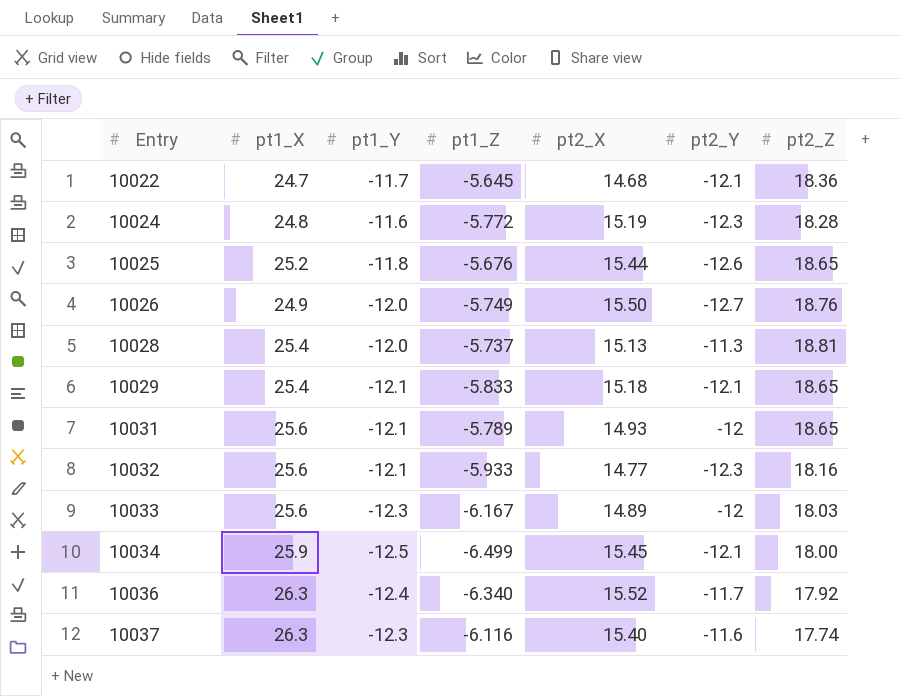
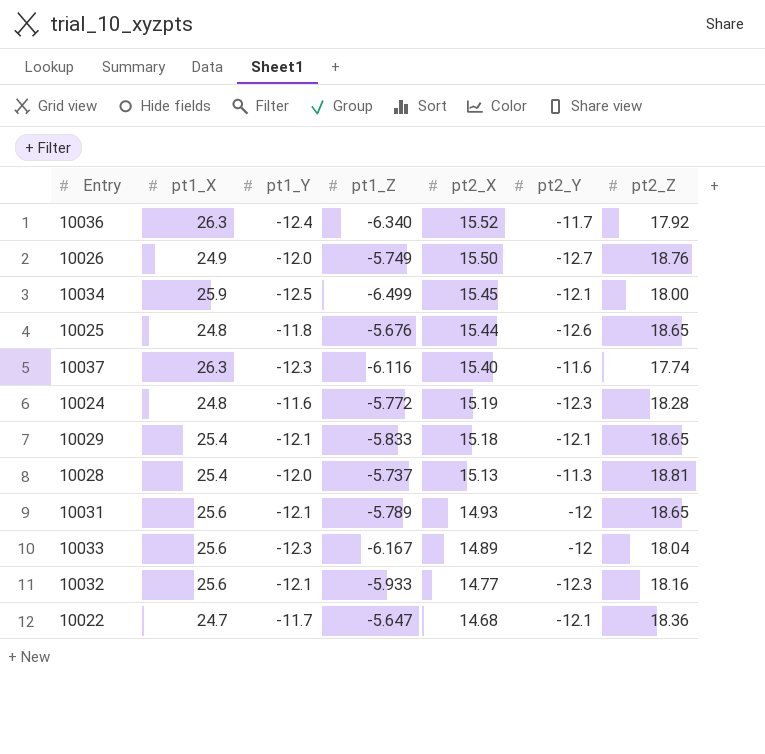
row order: Entry ascending -> pt2_X descending
10025 | pt1_X: 25.2 -> 24.8
10033 | pt2_Z: 18.03 -> 18.04
10022 | pt1_Z: -5.645 -> -5.647

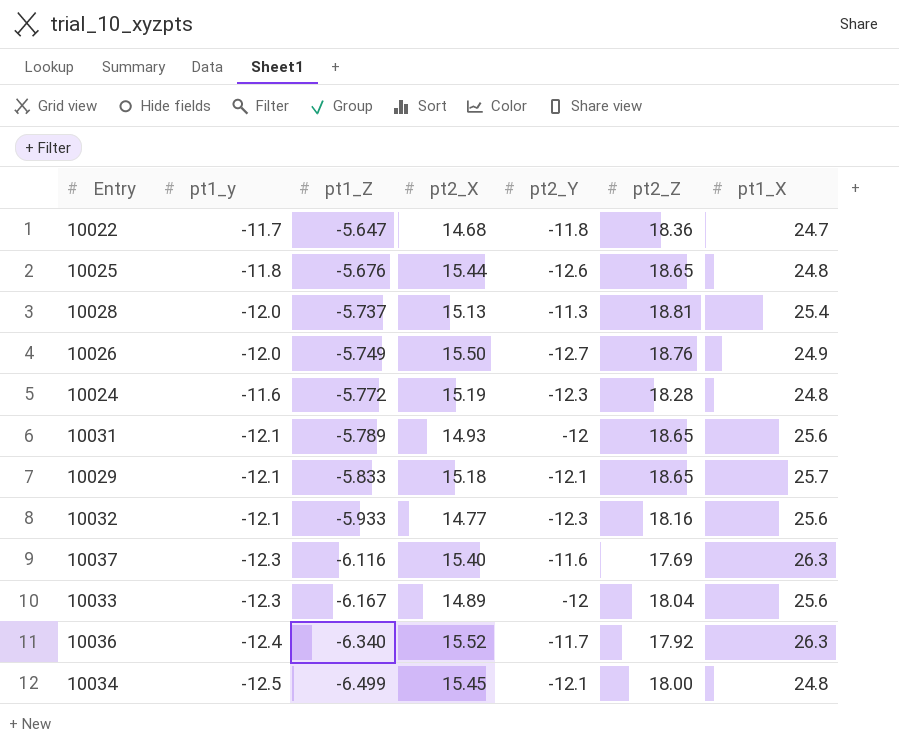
row order: pt2_X descending -> pt1_Z descending
column name: pt1_Y -> pt1_y
column pt1_X | position: 2 -> 7
10022 | pt2_Y: -12.1 -> -11.8
10029 | pt1_X: 25.4 -> 25.7
10037 | pt2_Z: 17.74 -> 17.69
10034 | pt1_X: 25.9 -> 24.8

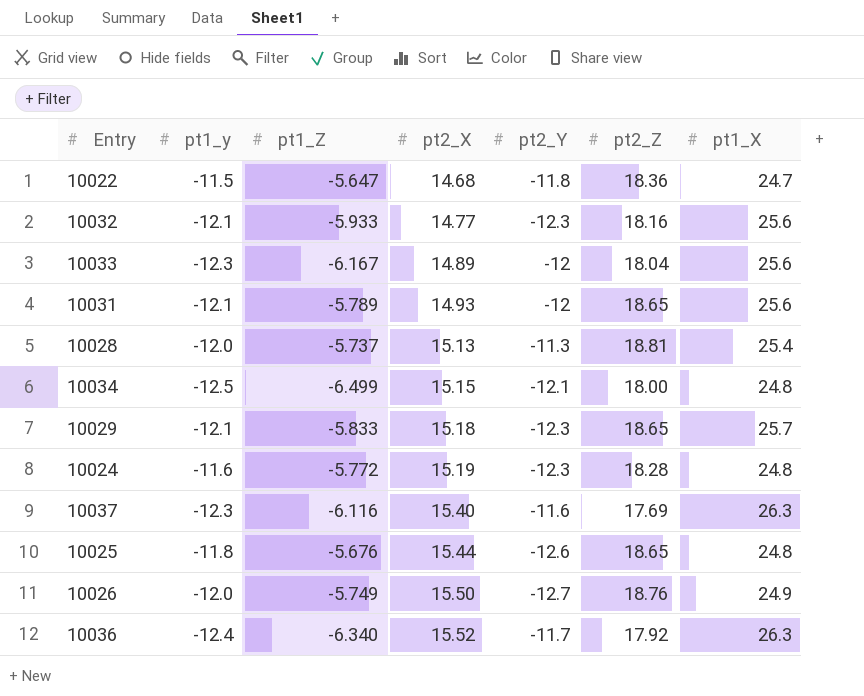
row order: pt1_Z descending -> pt2_X ascending
10022 | pt1_y: -11.7 -> -11.5
10034 | pt2_X: 15.45 -> 15.15
10029 | pt2_Y: -12.1 -> -12.3

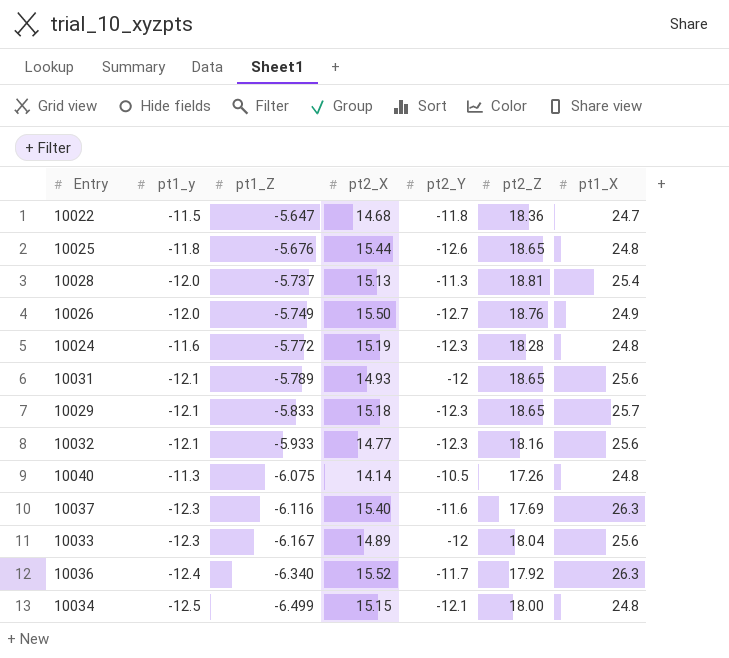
row order: pt2_X ascending -> pt1_Z descending
row 10040: none -> -11.3 | -6.075 | 14.14 | -10.5 | 17.26 | 24.8

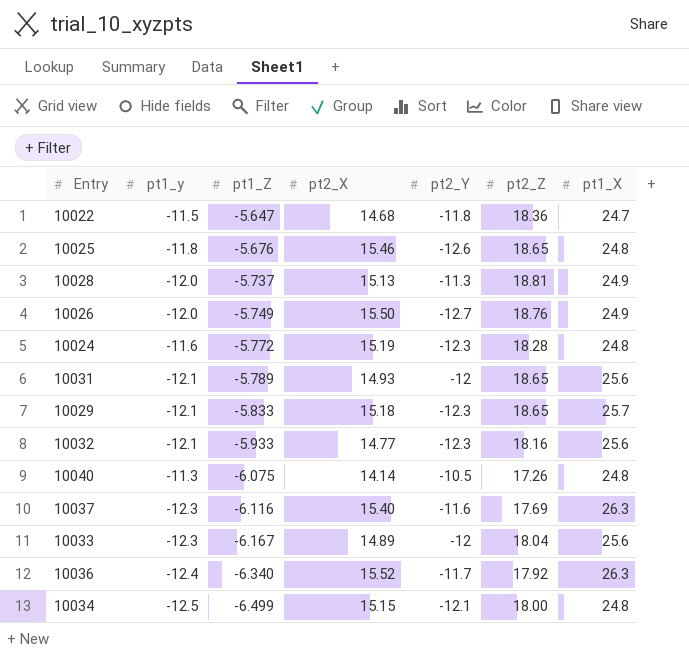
10025 | pt2_X: 15.44 -> 15.46
10028 | pt1_X: 25.4 -> 24.9

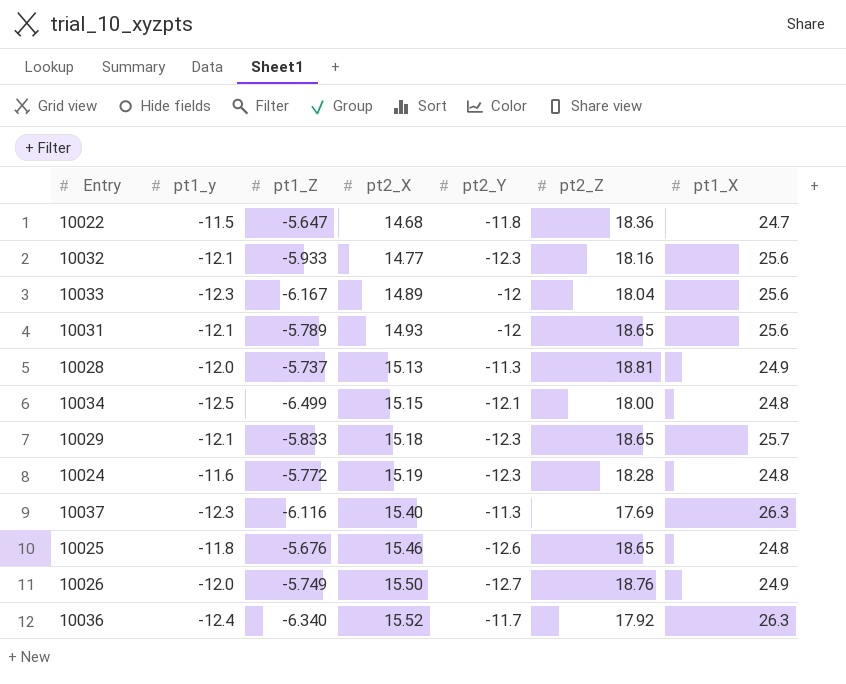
row order: pt1_Z descending -> pt2_X ascending
row 10040: -11.3 | -6.075 | 14.14 | -10.5 | 17.26 | 24.8 -> none
10037 | pt2_Y: -11.6 -> -11.3

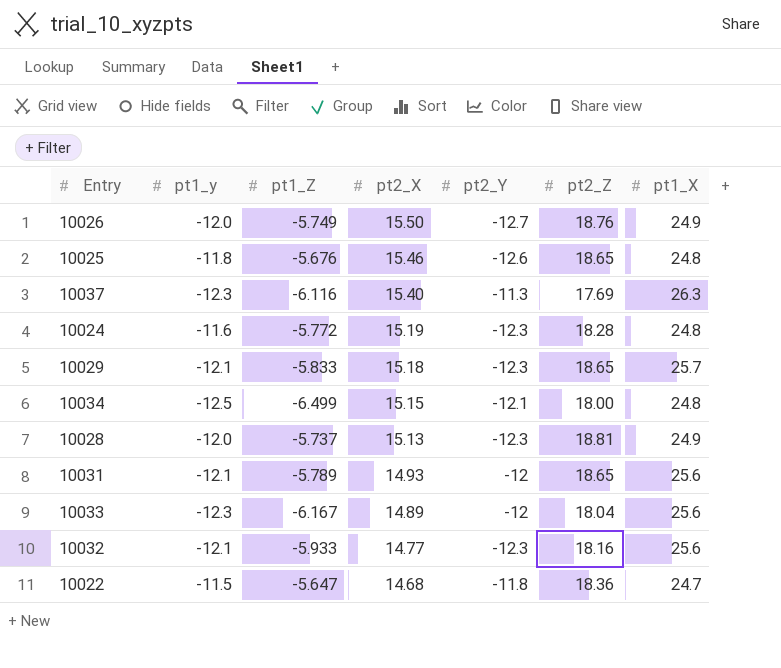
row order: pt2_X ascending -> pt2_X descending
row 10036: -12.4 | -6.340 | 15.52 | -11.7 | 17.92 | 26.3 -> none
10028 | pt2_Y: -11.3 -> -12.3

